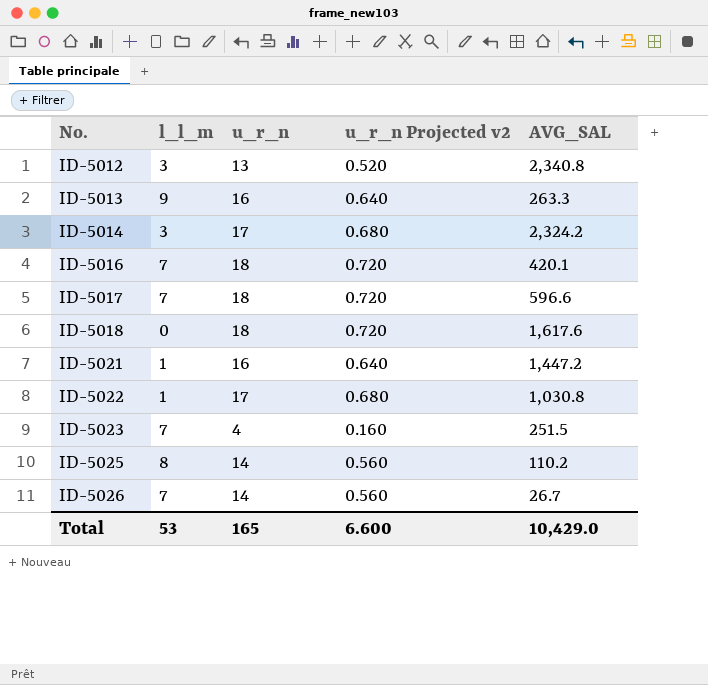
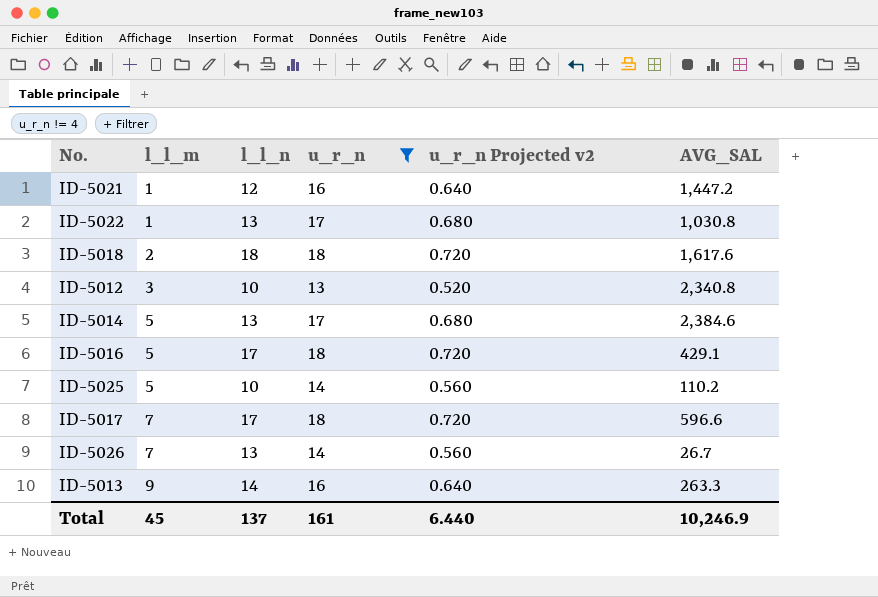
filter: none -> u_r_n != 4
row order: No. ascending -> l_l_m ascending
column l_l_n | position: none -> 3
ID-5018 | l_l_m: 0 -> 2
ID-5014 | l_l_m: 3 -> 5
ID-5014 | AVG_SAL: 2,324.2 -> 2,384.6
ID-5016 | l_l_m: 7 -> 5
ID-5016 | AVG_SAL: 420.1 -> 429.1
ID-5025 | l_l_m: 8 -> 5
Total | l_l_m: 53 -> 45
Total | u_r_n: 165 -> 161
Total | u_r_n Projected v2: 6.600 -> 6.440
Total | AVG_SAL: 10,429.0 -> 10,246.9

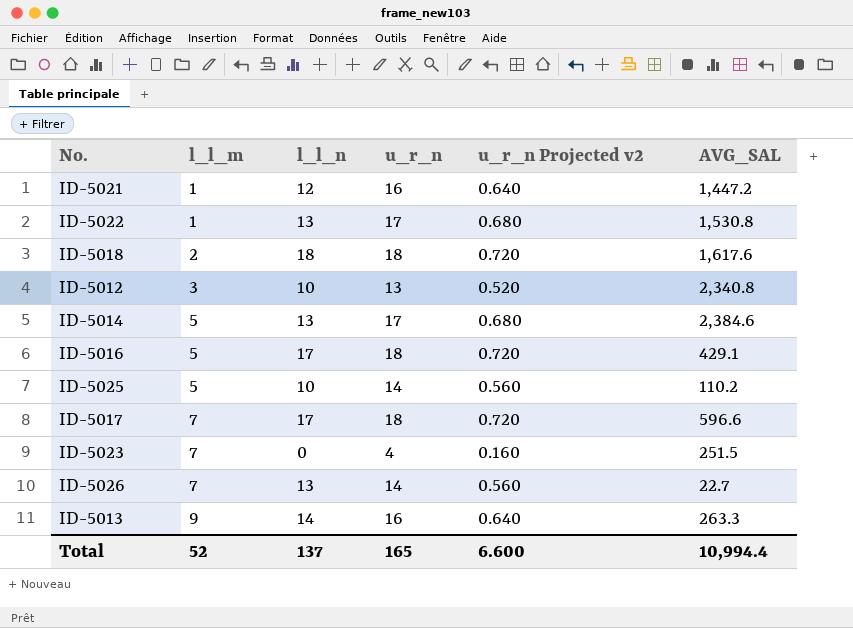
filter: u_r_n != 4 -> none
ID-5022 | AVG_SAL: 1,030.8 -> 1,530.8
ID-5026 | AVG_SAL: 26.7 -> 22.7
Total | l_l_m: 45 -> 52
Total | u_r_n: 161 -> 165
Total | u_r_n Projected v2: 6.440 -> 6.600
Total | AVG_SAL: 10,246.9 -> 10,994.4

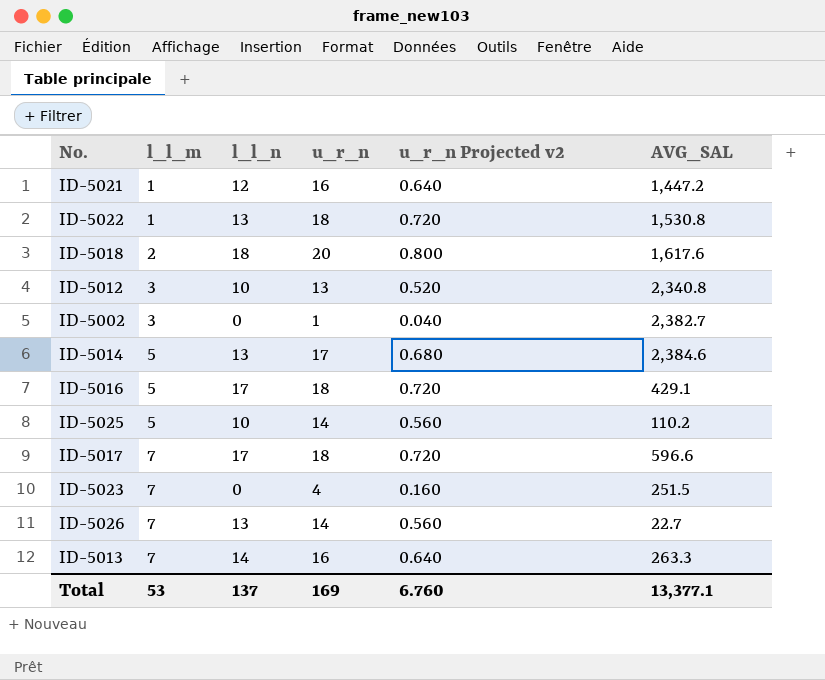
ID-5022 | u_r_n: 17 -> 18
ID-5022 | u_r_n Projected v2: 0.680 -> 0.720
ID-5018 | u_r_n: 18 -> 20
ID-5018 | u_r_n Projected v2: 0.720 -> 0.800
row ID-5002: none -> 3 | 0 | 1 | 0.040 | 2,382.7
ID-5013 | l_l_m: 9 -> 7
Total | l_l_m: 52 -> 53
Total | u_r_n: 165 -> 169
Total | u_r_n Projected v2: 6.600 -> 6.760
Total | AVG_SAL: 10,994.4 -> 13,377.1

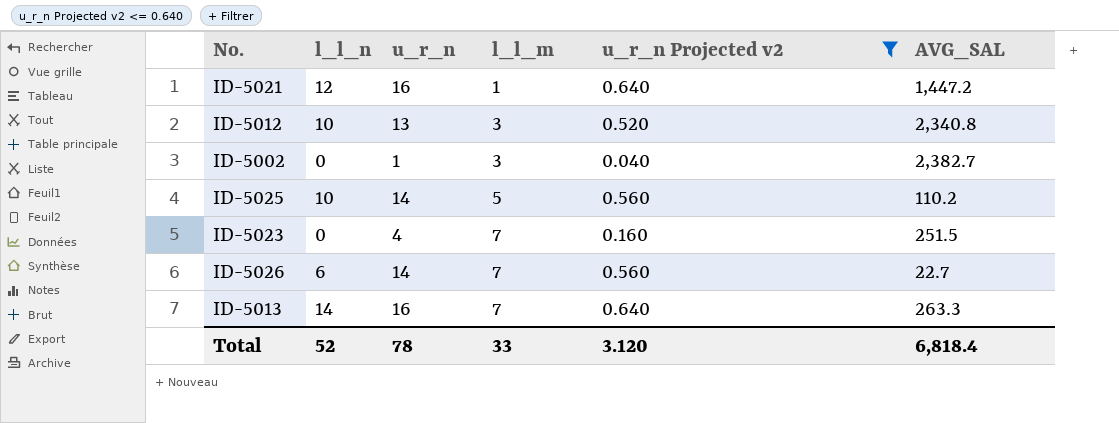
filter: none -> u_r_n Projected v2 <= 0.640
column l_l_m | position: 2 -> 4
ID-5026 | l_l_n: 13 -> 6
Total | l_l_n: 137 -> 52
Total | u_r_n: 169 -> 78
Total | l_l_m: 53 -> 33
Total | u_r_n Projected v2: 6.760 -> 3.120
Total | AVG_SAL: 13,377.1 -> 6,818.4

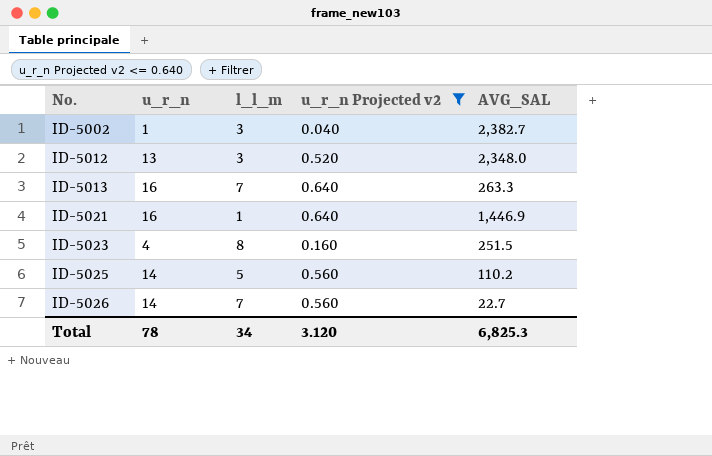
row order: l_l_m ascending -> No. ascending
column l_l_n | position: 2 -> none
ID-5012 | AVG_SAL: 2,340.8 -> 2,348.0
ID-5021 | AVG_SAL: 1,447.2 -> 1,446.9
ID-5023 | l_l_m: 7 -> 8
Total | l_l_m: 33 -> 34
Total | AVG_SAL: 6,818.4 -> 6,825.3

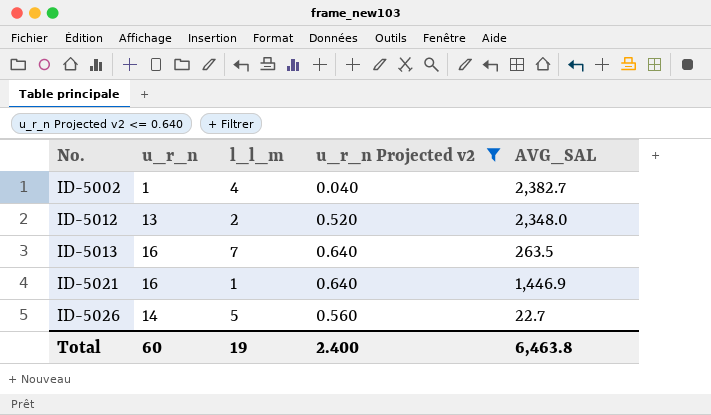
row ID-5023: 4 | 8 | 0.160 | 251.5 -> none
row ID-5025: 14 | 5 | 0.560 | 110.2 -> none
ID-5002 | l_l_m: 3 -> 4
ID-5012 | l_l_m: 3 -> 2
ID-5013 | AVG_SAL: 263.3 -> 263.5
ID-5026 | l_l_m: 7 -> 5
Total | u_r_n: 78 -> 60
Total | l_l_m: 34 -> 19
Total | u_r_n Projected v2: 3.120 -> 2.400
Total | AVG_SAL: 6,825.3 -> 6,463.8

